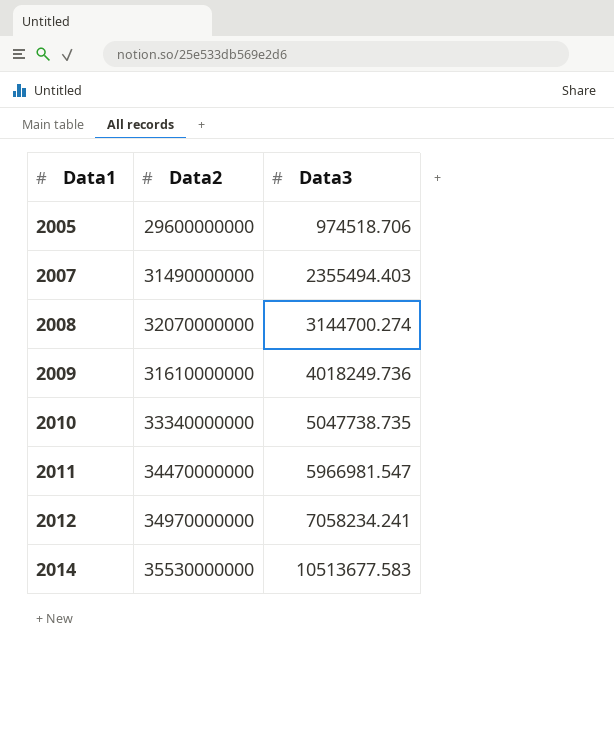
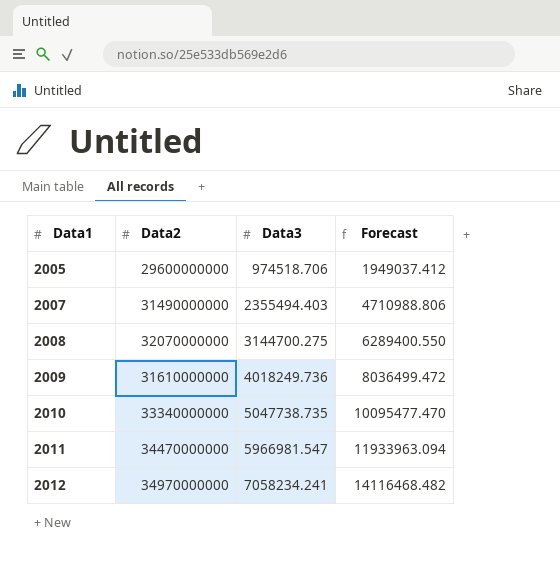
column Forecast | formula: none -> [Data3] * 2
row 2014: 35530000000 | 10513677.583 -> none
2008 | Data3: 3144700.274 -> 3144700.275

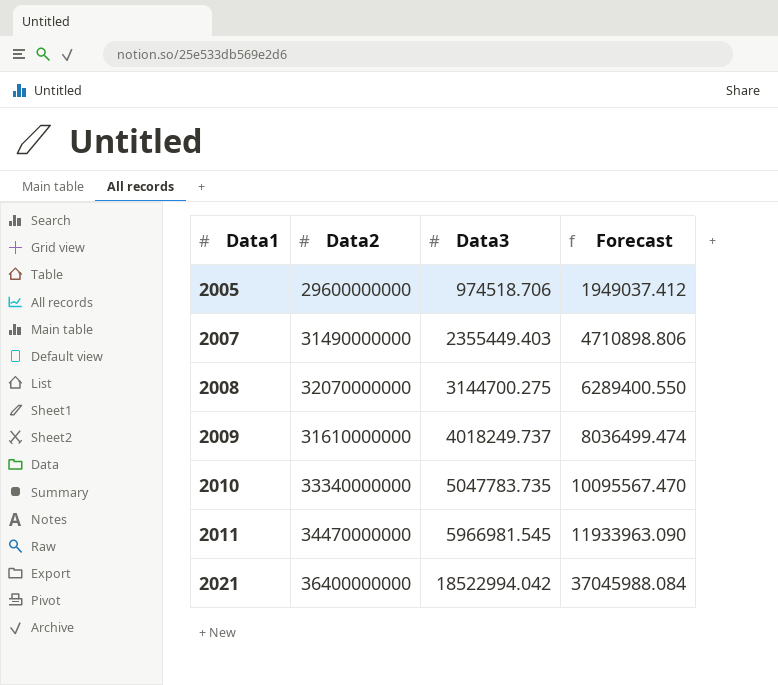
row 2012: 34970000000 | 7058234.241 | 14116468.482 -> none
2007 | Data3: 2355494.403 -> 2355449.403
2007 | Forecast: 4710988.806 -> 4710898.806
2009 | Data3: 4018249.736 -> 4018249.737
2009 | Forecast: 8036499.472 -> 8036499.474
2010 | Data3: 5047738.735 -> 5047783.735
2010 | Forecast: 10095477.470 -> 10095567.470
2011 | Data3: 5966981.547 -> 5966981.545
2011 | Forecast: 11933963.094 -> 11933963.090
row 2021: none -> 36400000000 | 18522994.042 | 37045988.084

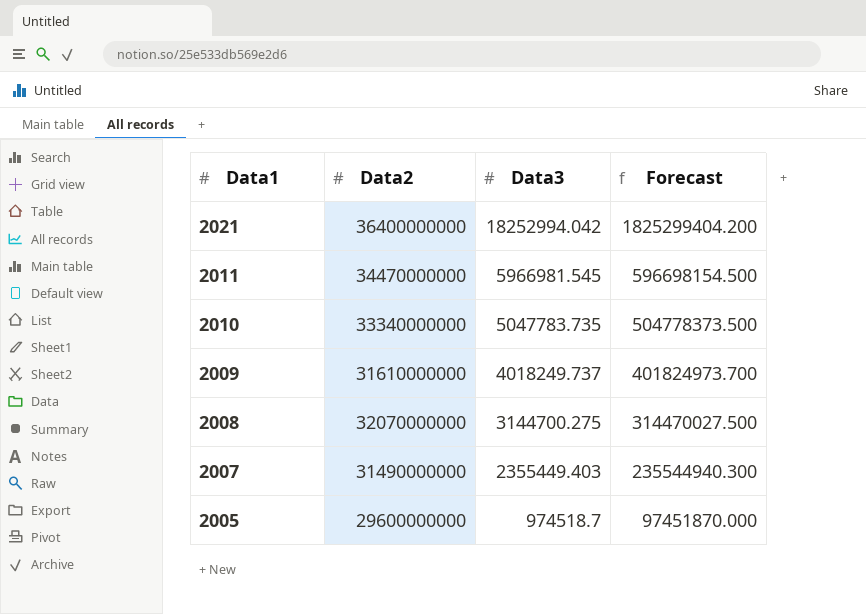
row order: Data1 ascending -> Data1 descending
column Forecast | formula: [Data3] * 2 -> [Data3] * 100
2021 | Data3: 18522994.042 -> 18252994.042
2005 | Data3: 974518.706 -> 974518.7

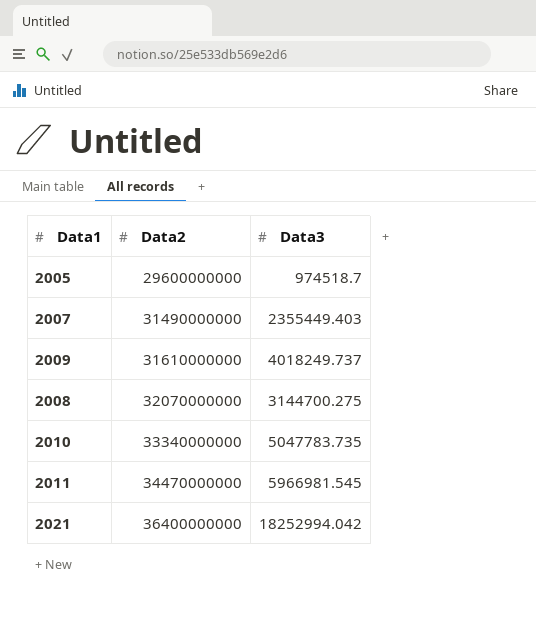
row order: Data1 descending -> Data2 ascending
column Forecast | formula: [Data3] * 100 -> none

